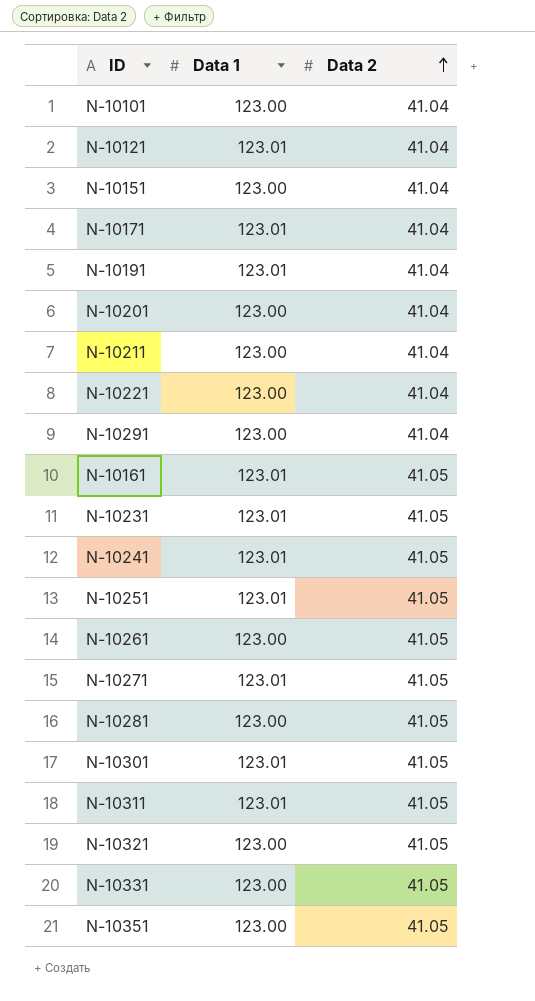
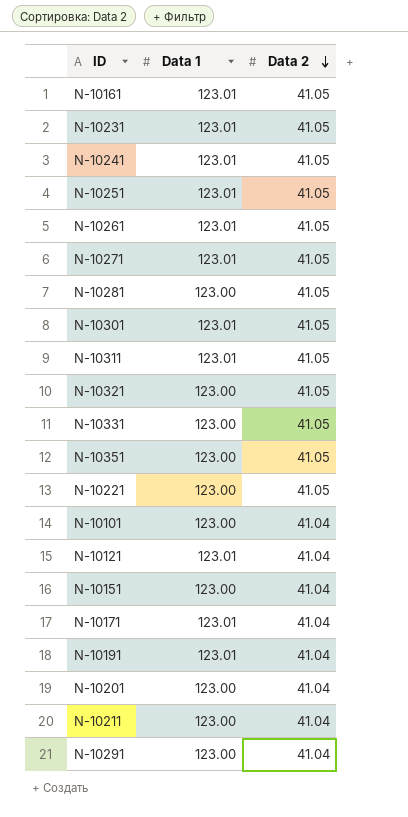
row order: Data 2 ascending -> Data 2 descending
N-10261 | Data 1: 123.00 -> 123.01
N-10221 | Data 2: 41.04 -> 41.05

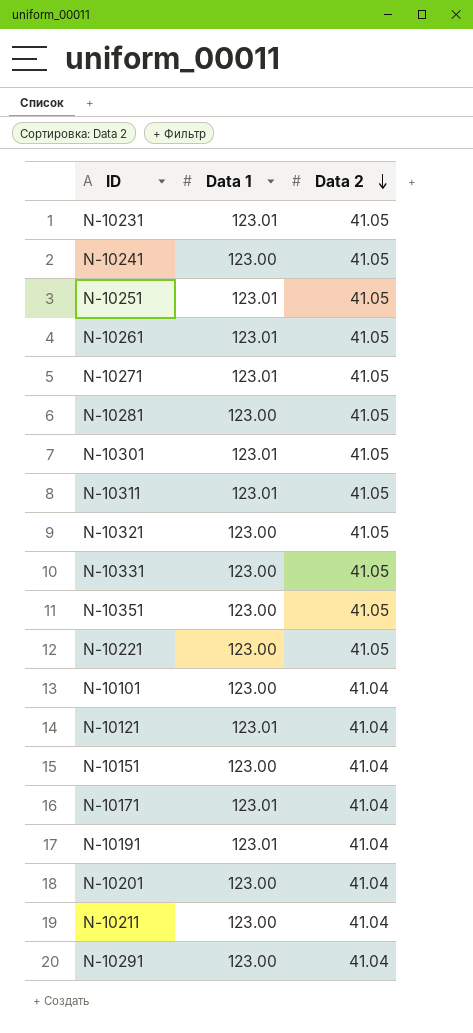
row N-10161: 123.01 | 41.05 -> none
N-10241 | Data 1: 123.01 -> 123.00

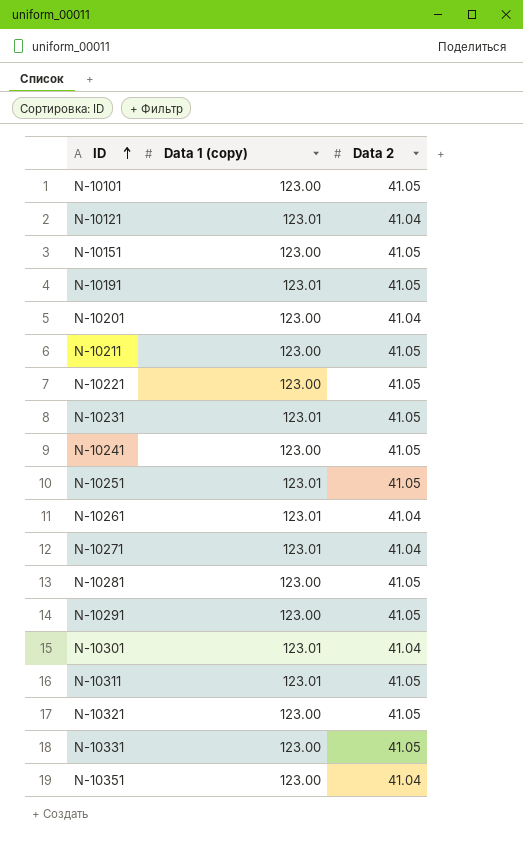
row order: Data 2 descending -> ID ascending
column name: Data 1 -> Data 1 (copy)
row N-10171: 123.01 | 41.04 -> none
N-10101 | Data 2: 41.04 -> 41.05
N-10151 | Data 2: 41.04 -> 41.05
N-10191 | Data 2: 41.04 -> 41.05
N-10211 | Data 2: 41.04 -> 41.05
N-10261 | Data 2: 41.05 -> 41.04
N-10271 | Data 2: 41.05 -> 41.04
N-10291 | Data 2: 41.04 -> 41.05
N-10301 | Data 2: 41.05 -> 41.04
N-10351 | Data 2: 41.05 -> 41.04

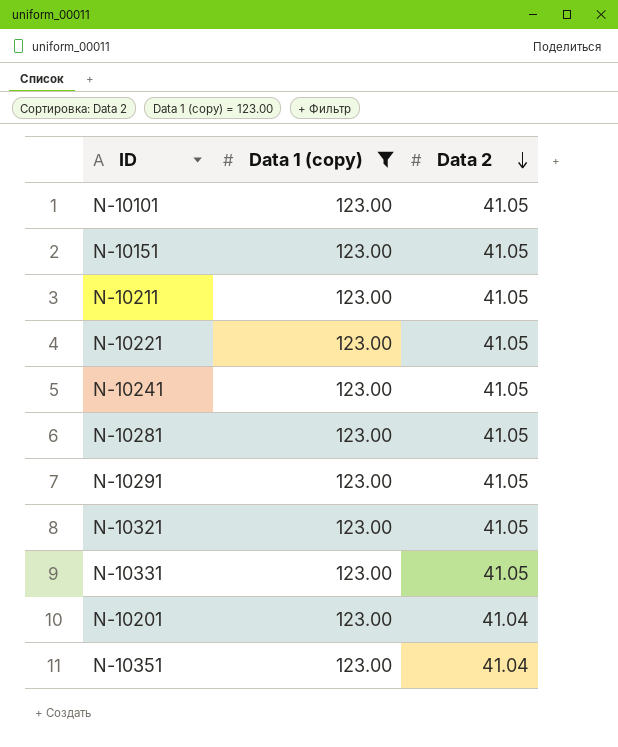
filter: none -> Data 1 (copy) = 123.00
row order: ID ascending -> Data 2 descending

